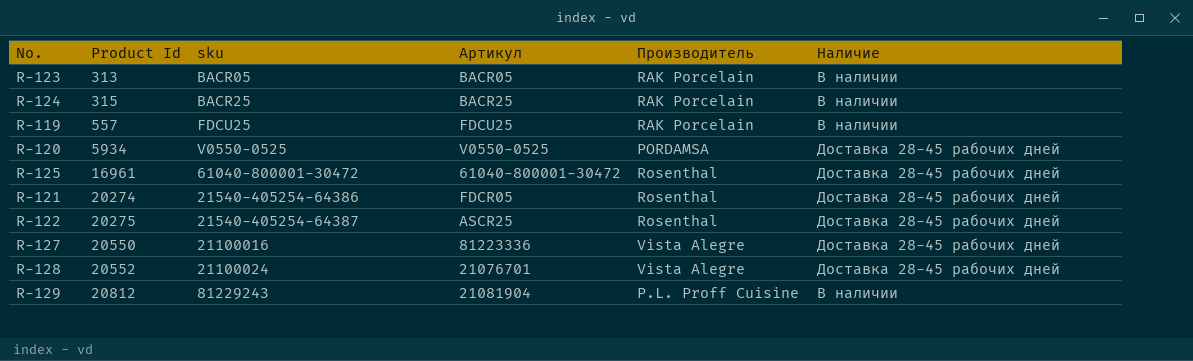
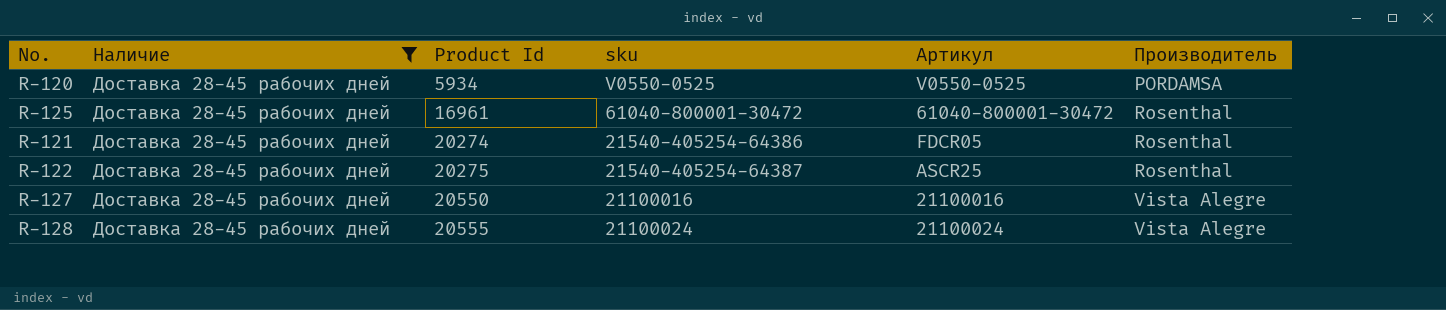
filter: none -> Наличие = Доставка 28-45 рабочих дней
column Наличие | position: 6 -> 2
R-127 | Артикул: 81223336 -> 21100016
R-128 | Product Id: 20552 -> 20555
R-128 | Артикул: 21076701 -> 21100024

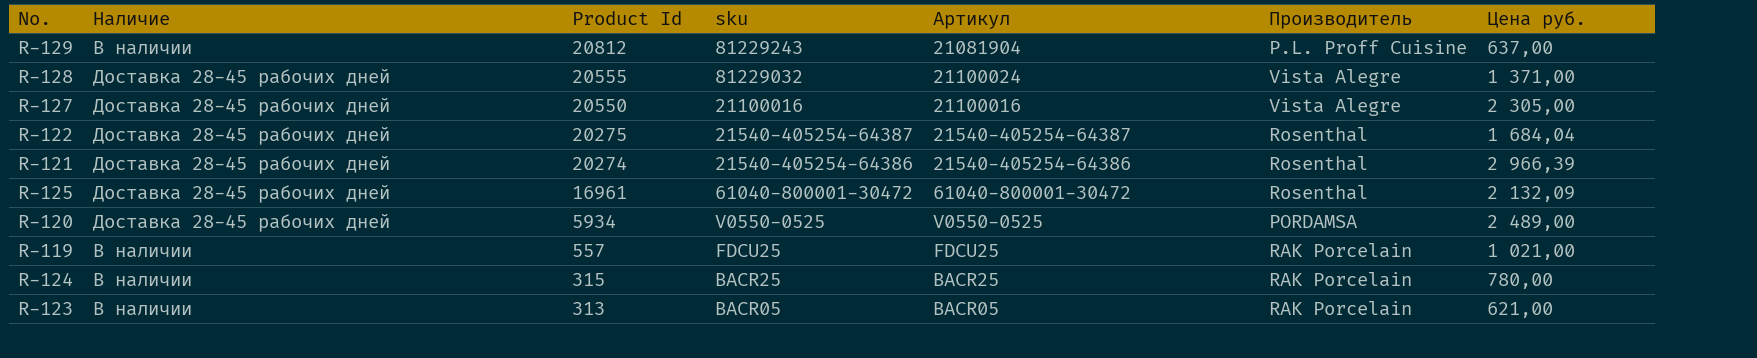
filter: Наличие = Доставка 28-45 рабочих дней -> none
row order: Product Id ascending -> Product Id descending
column Цена руб. | position: none -> 7
R-128 | sku: 21100024 -> 81229032
R-122 | Артикул: ASCR25 -> 21540-405254-64387
R-121 | Артикул: FDCR05 -> 21540-405254-64386

